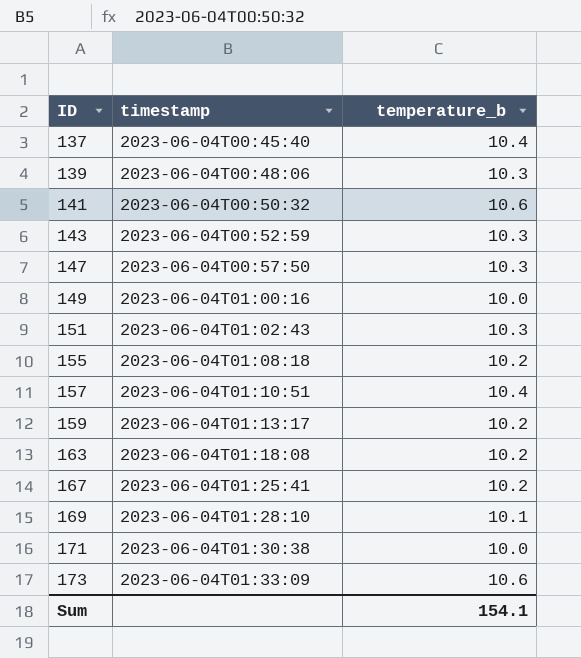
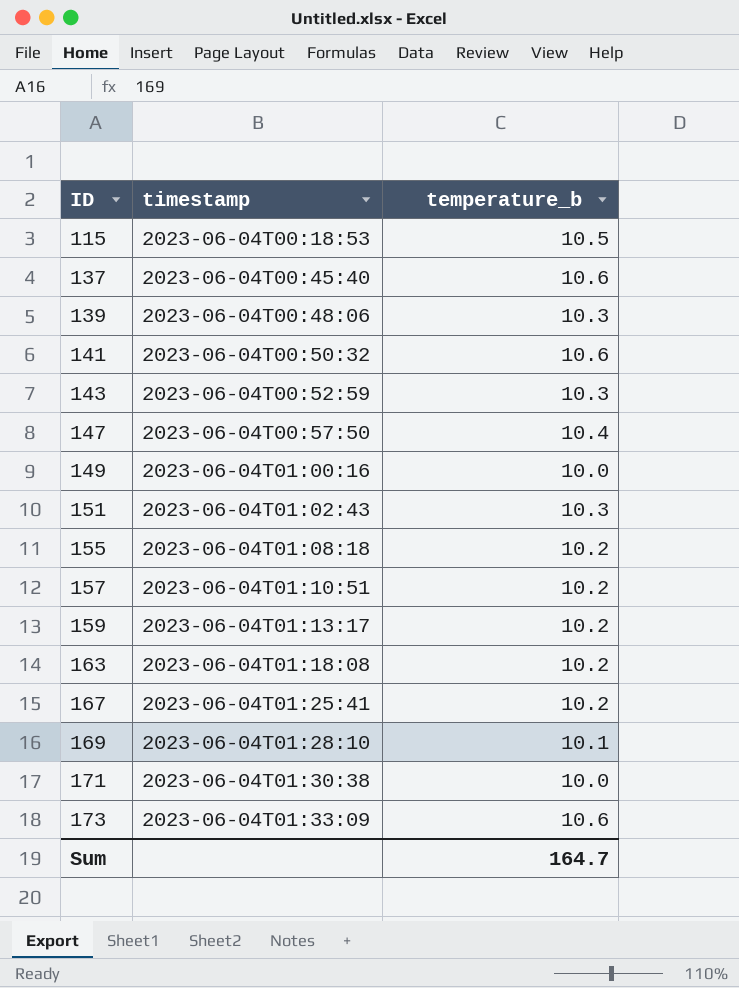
row 115: none -> 2023-06-04T00:18:53 | 10.5
137 | temperature_b: 10.4 -> 10.6
147 | temperature_b: 10.3 -> 10.4
157 | temperature_b: 10.4 -> 10.2
Sum | temperature_b: 154.1 -> 164.7

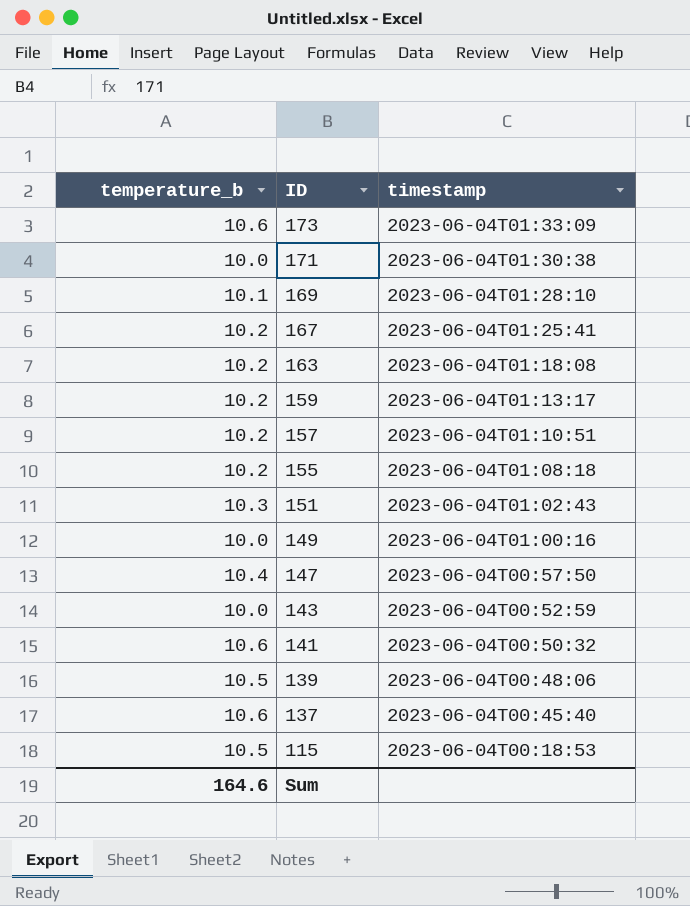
row order: ID ascending -> ID descending
column temperature_b | position: 3 -> 1
143 | temperature_b: 10.3 -> 10.0
139 | temperature_b: 10.3 -> 10.5
Sum | temperature_b: 164.7 -> 164.6

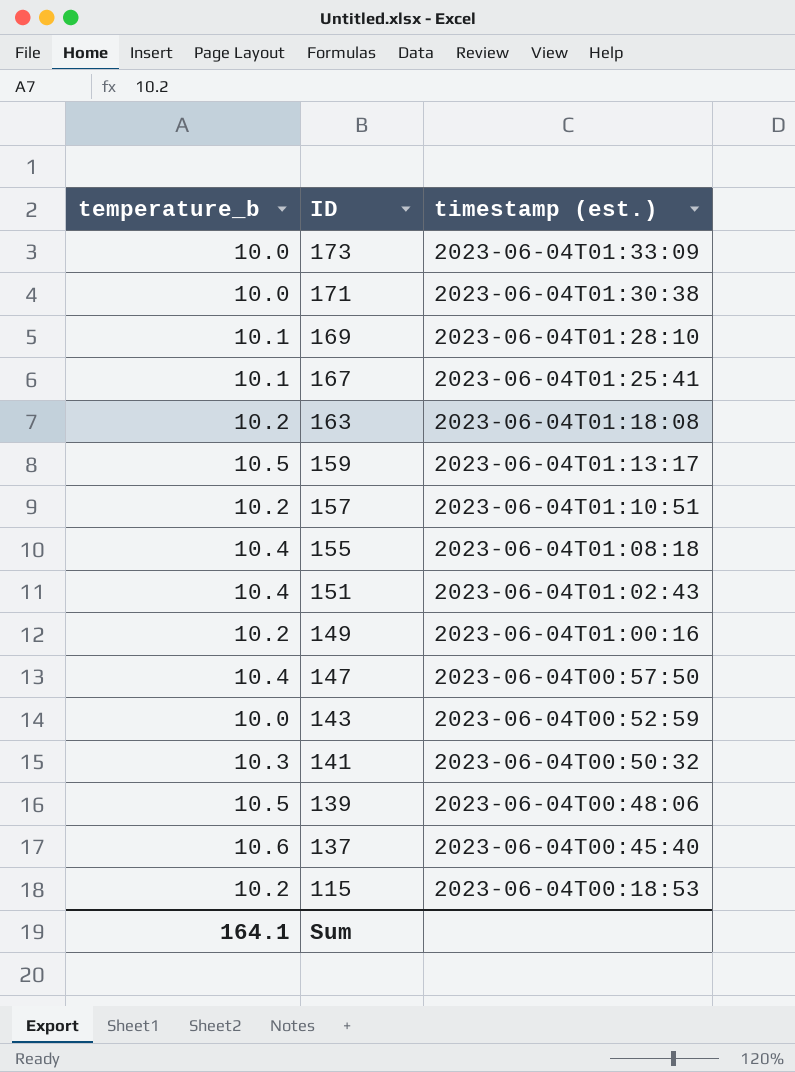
column name: timestamp -> timestamp (est.)
173 | temperature_b: 10.6 -> 10.0
167 | temperature_b: 10.2 -> 10.1
159 | temperature_b: 10.2 -> 10.5
155 | temperature_b: 10.2 -> 10.4
151 | temperature_b: 10.3 -> 10.4
149 | temperature_b: 10.0 -> 10.2
141 | temperature_b: 10.6 -> 10.3
115 | temperature_b: 10.5 -> 10.2
Sum | temperature_b: 164.6 -> 164.1

